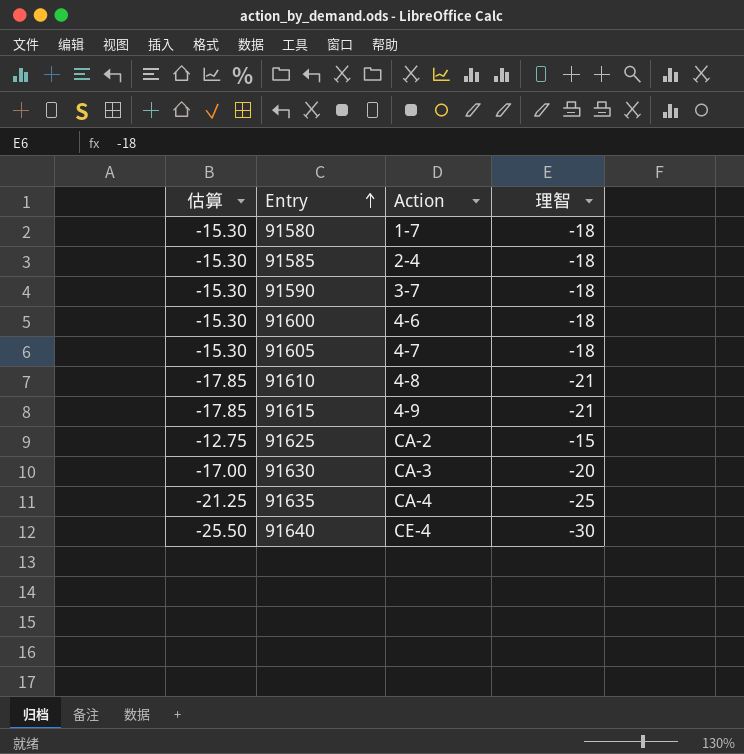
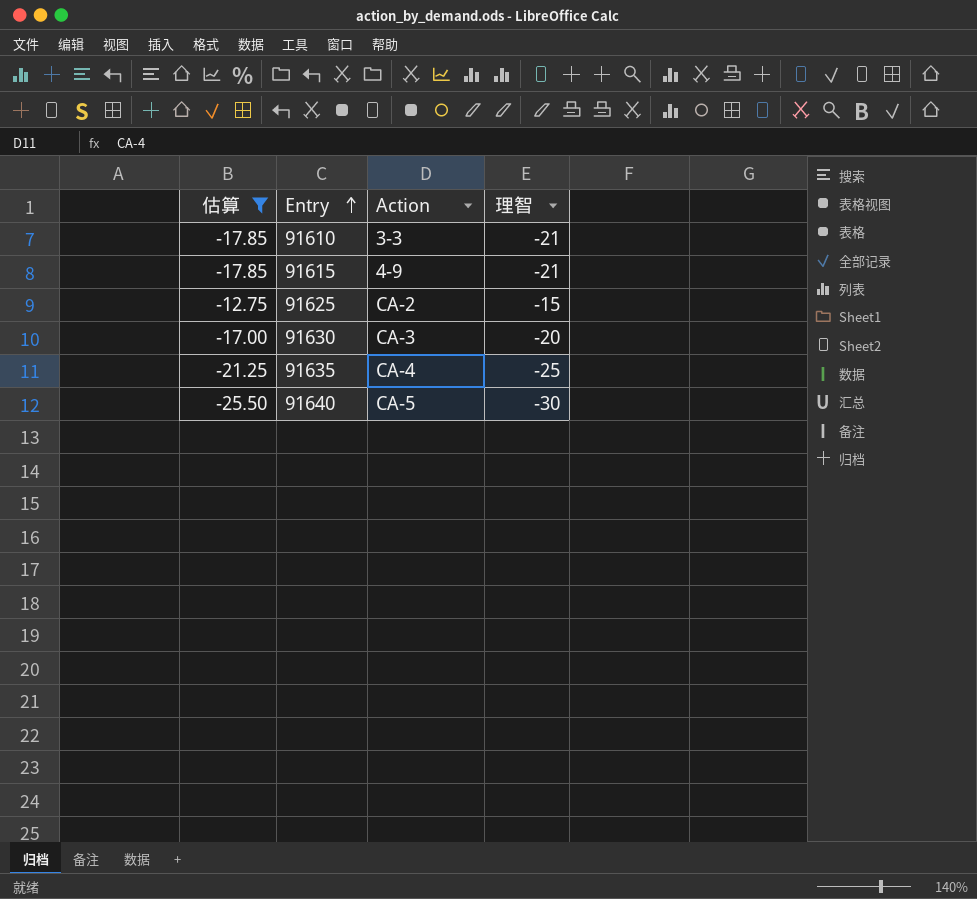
filter: none -> 估算 != -15.30
91610 | Action: 4-8 -> 3-3
91640 | Action: CE-4 -> CA-5

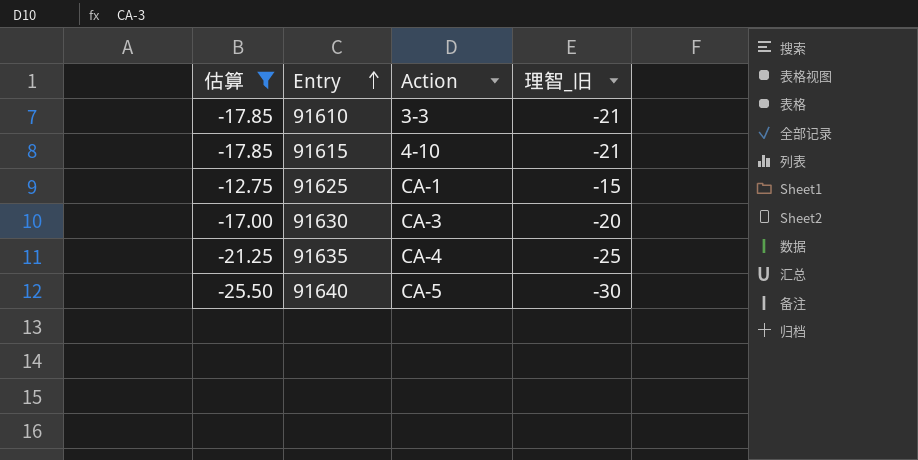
column name: 理智 -> 理智_旧
91615 | Action: 4-9 -> 4-10
91625 | Action: CA-2 -> CA-1

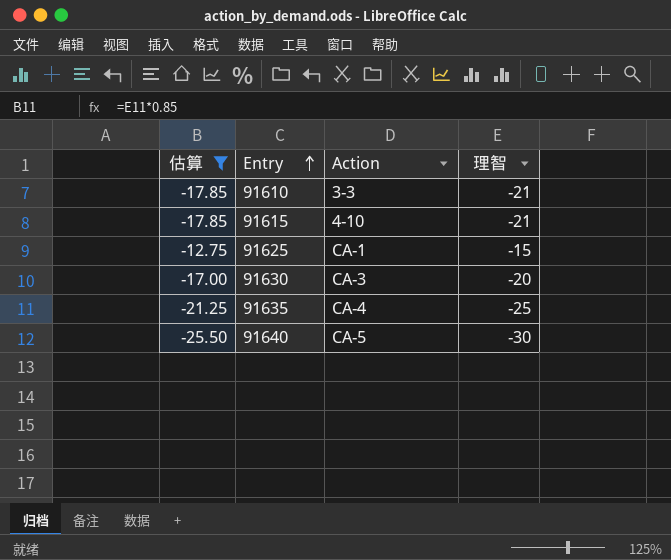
column name: 理智_旧 -> 理智

